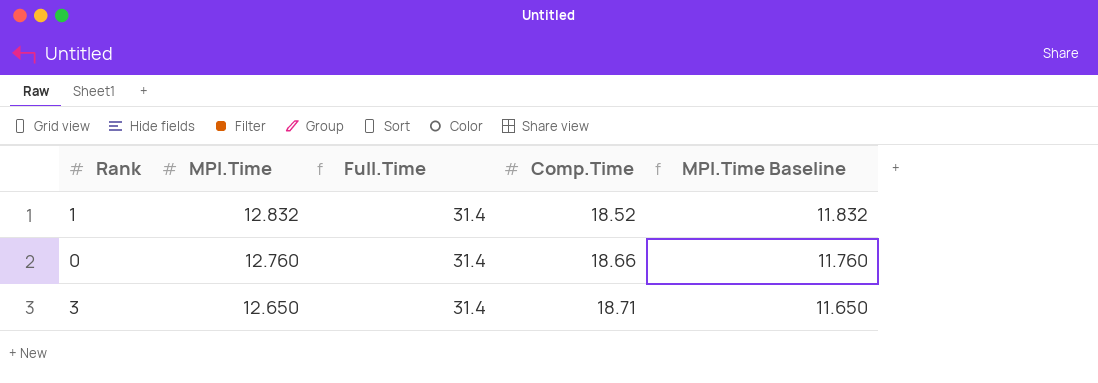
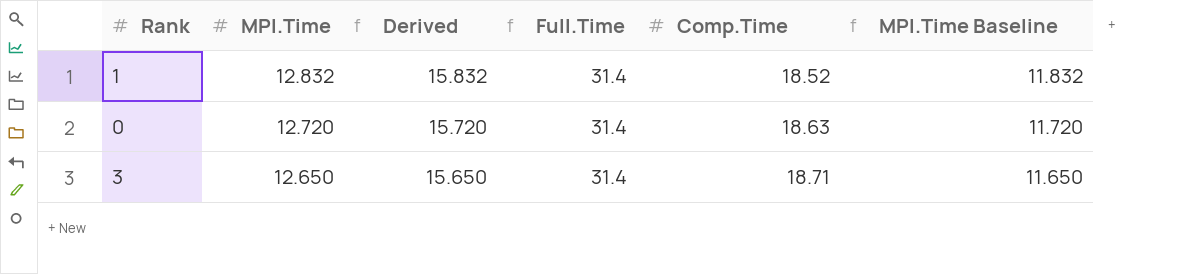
column Derived | formula: none -> [MPI.Time] + 3
0 | MPI.Time: 12.760 -> 12.720
0 | Comp.Time: 18.66 -> 18.63
0 | MPI.Time Baseline: 11.760 -> 11.720

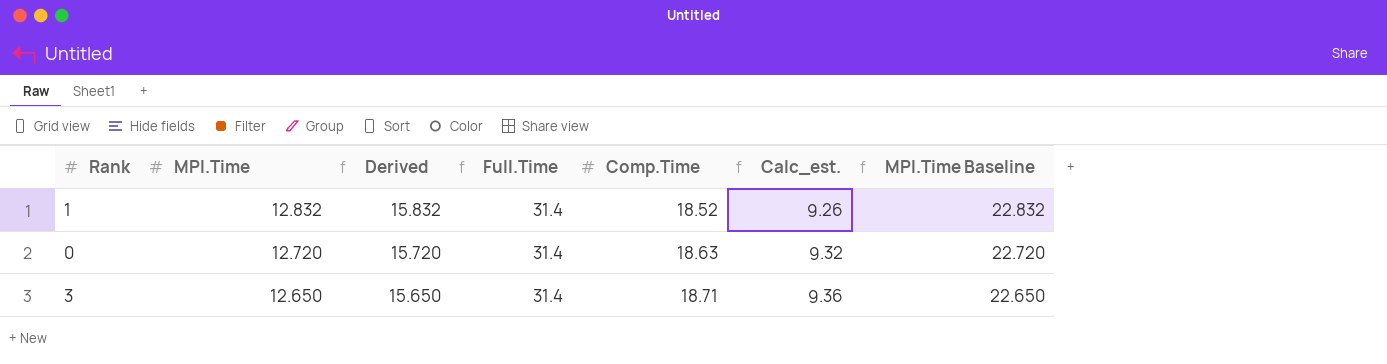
column Calc_est. | formula: none -> [Comp.Time] * 0.5
column MPI.Time Baseline | formula: [MPI.Time] - 1 -> [MPI.Time] + 10

